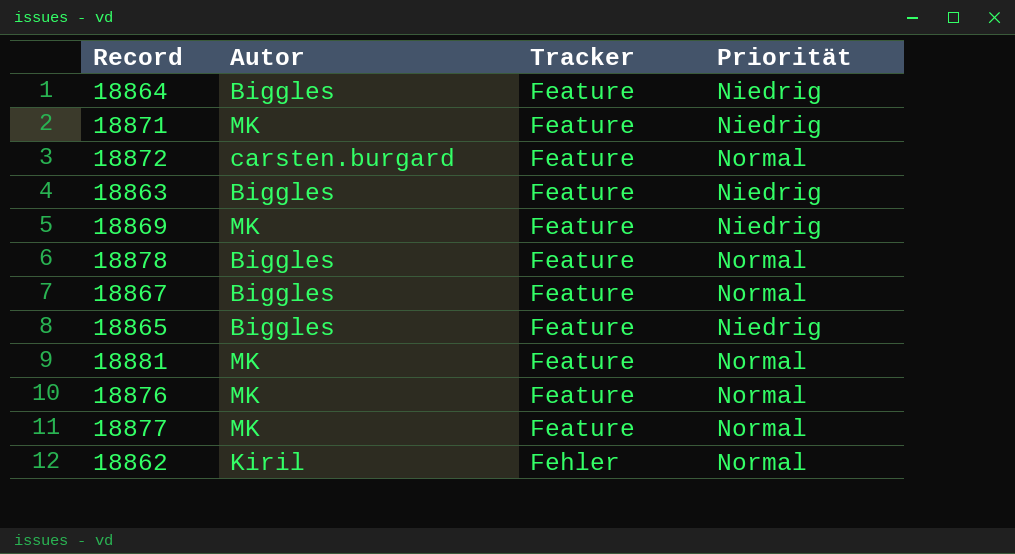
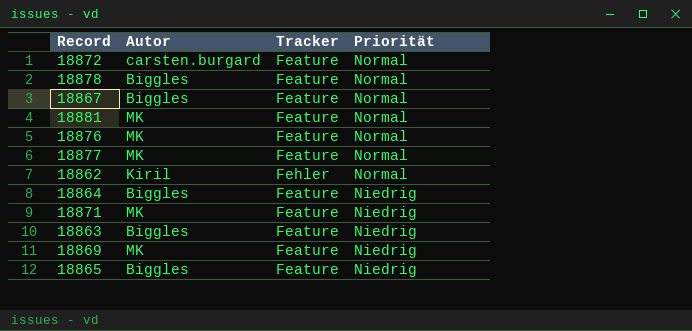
row order: Tracker ascending -> Priorität descending

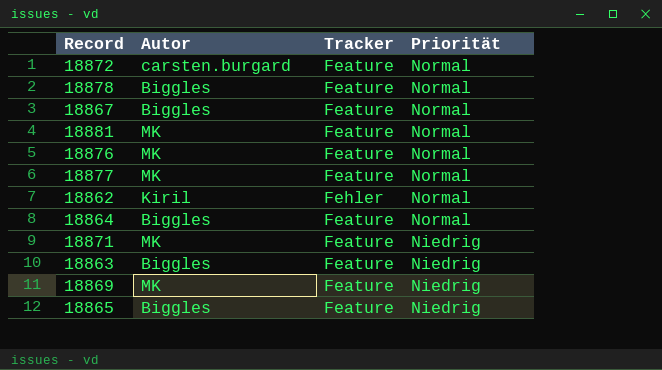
18864 | Priorität: Niedrig -> Normal

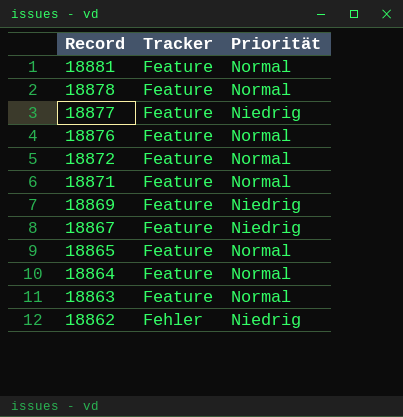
row order: Priorität descending -> Record descending
column Autor | position: 2 -> none
18877 | Priorität: Normal -> Niedrig
18871 | Priorität: Niedrig -> Normal
18867 | Priorität: Normal -> Niedrig
18865 | Priorität: Niedrig -> Normal
18863 | Priorität: Niedrig -> Normal
18862 | Priorität: Normal -> Niedrig

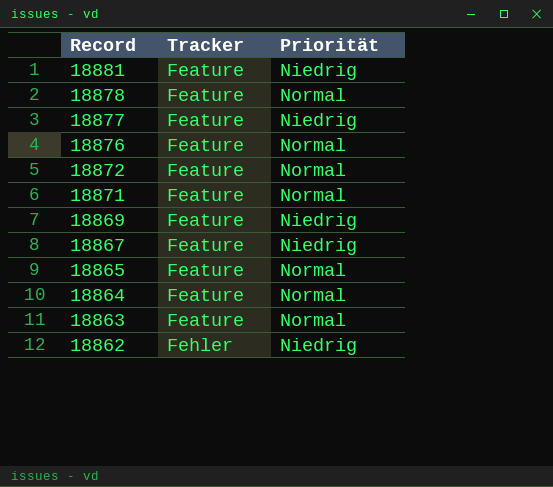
18881 | Priorität: Normal -> Niedrig

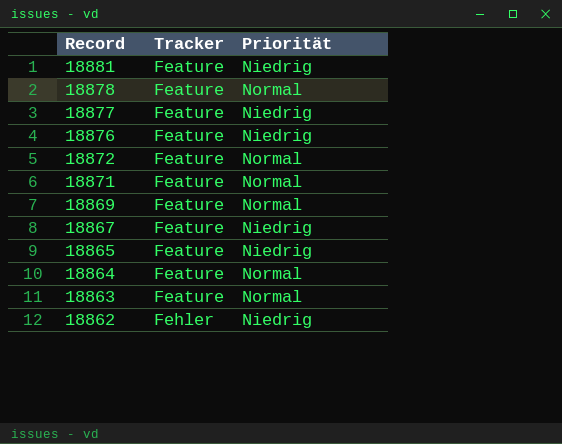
18876 | Priorität: Normal -> Niedrig
18869 | Priorität: Niedrig -> Normal
18865 | Priorität: Normal -> Niedrig

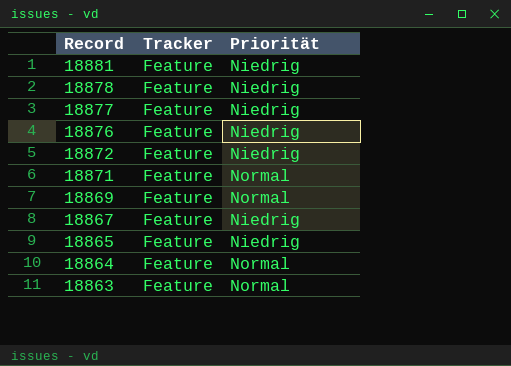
row 18862: Fehler | Niedrig -> none
18878 | Priorität: Normal -> Niedrig
18872 | Priorität: Normal -> Niedrig

